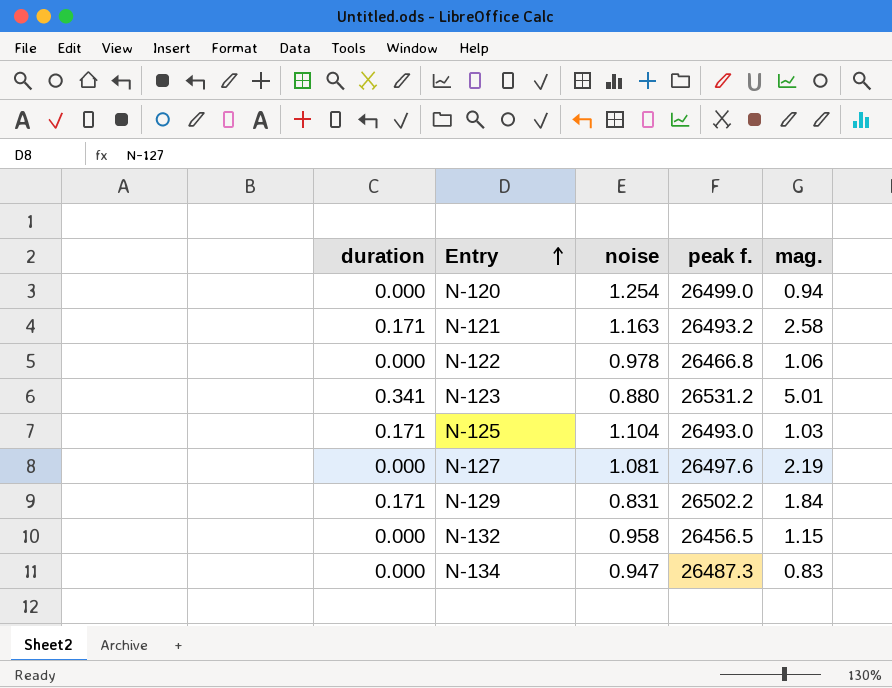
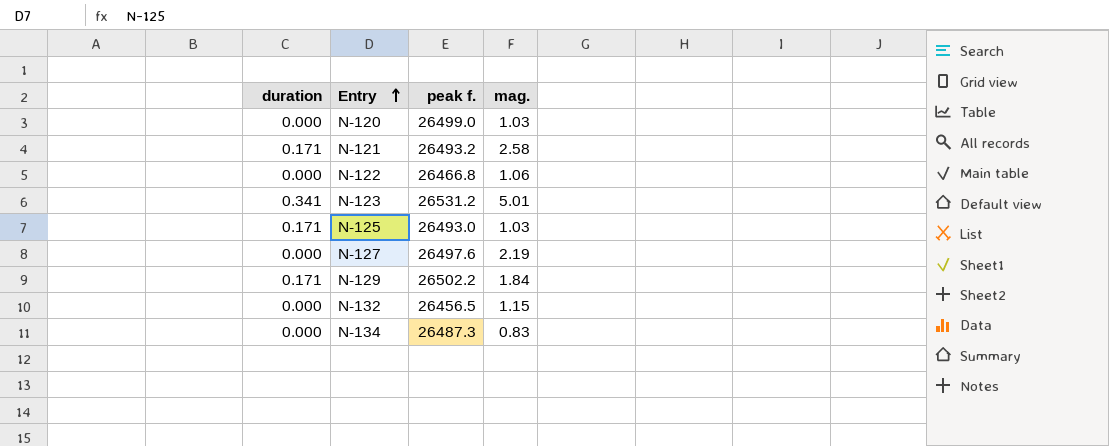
column noise | position: 3 -> none
N-120 | mag.: 0.94 -> 1.03

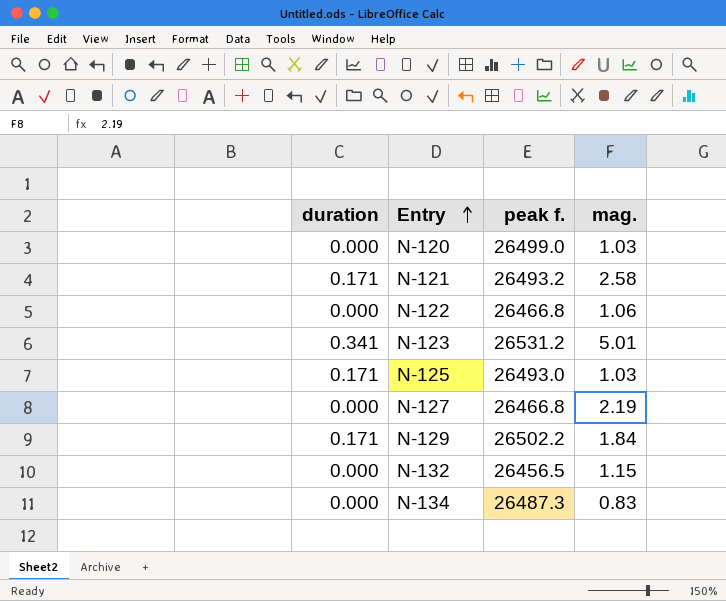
N-127 | peak f.: 26497.6 -> 26466.8

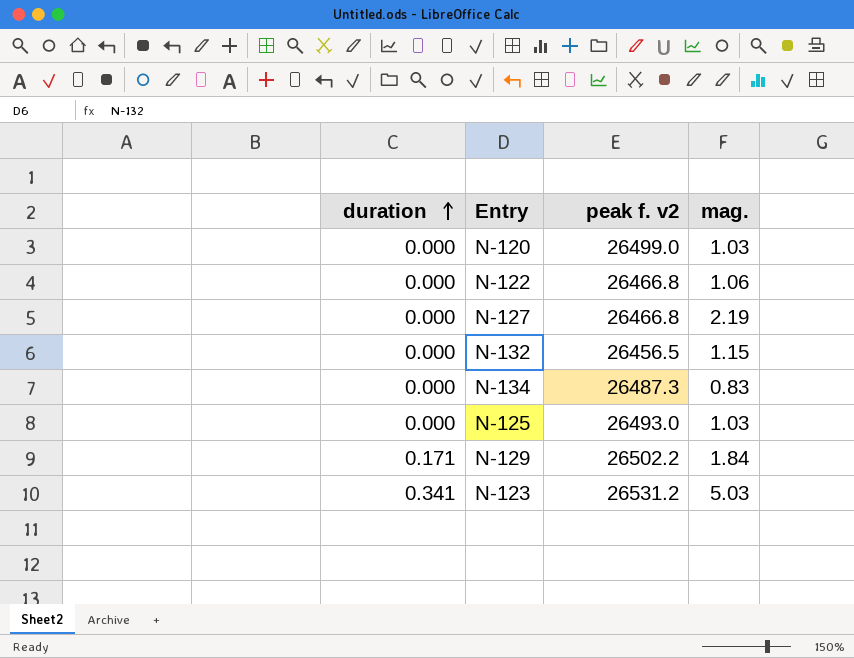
row order: Entry ascending -> duration ascending
column name: peak f. -> peak f. v2
row N-121: 0.171 | 26493.2 | 2.58 -> none
N-125 | duration: 0.171 -> 0.000
N-123 | mag.: 5.01 -> 5.03

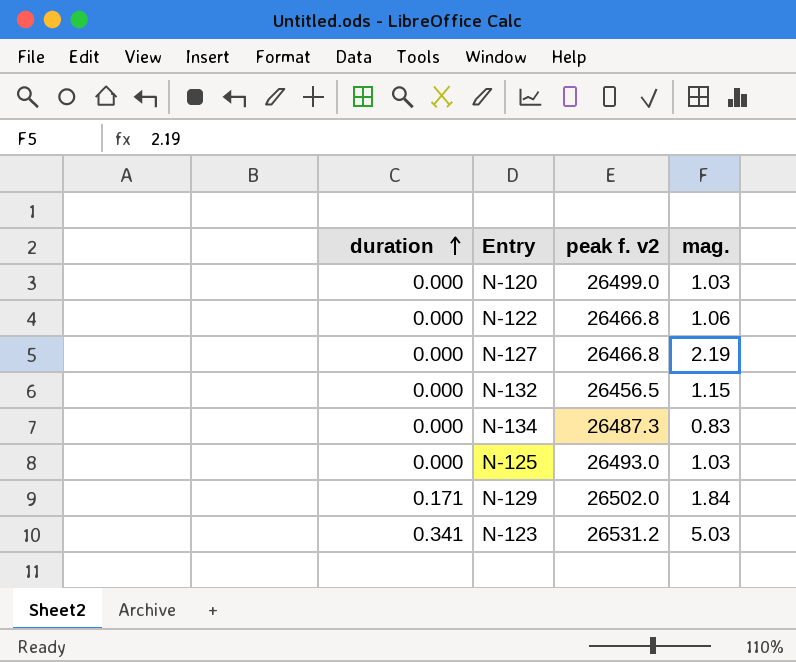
N-129 | peak f. v2: 26502.2 -> 26502.0

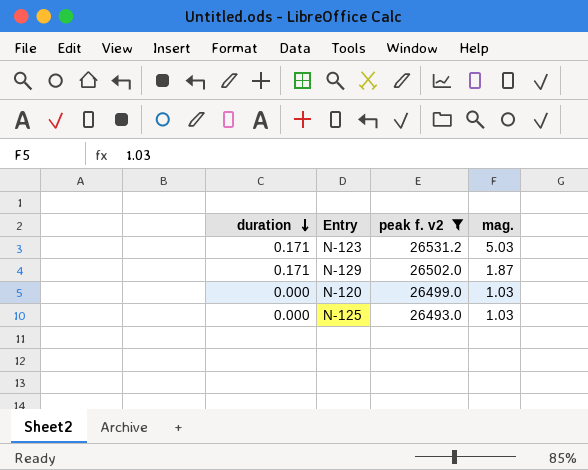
filter: none -> peak f. v2 >= 26493.0
row order: duration ascending -> duration descending
N-123 | duration: 0.341 -> 0.171
N-129 | mag.: 1.84 -> 1.87

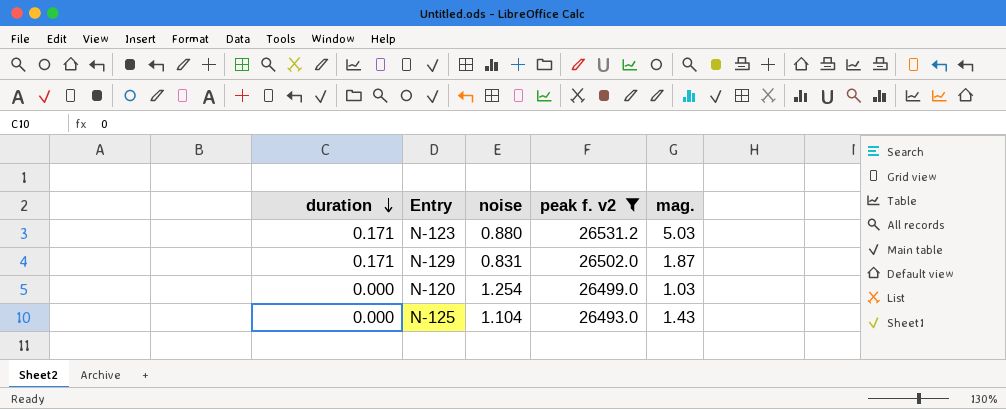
column noise | position: none -> 3
N-125 | mag.: 1.03 -> 1.43

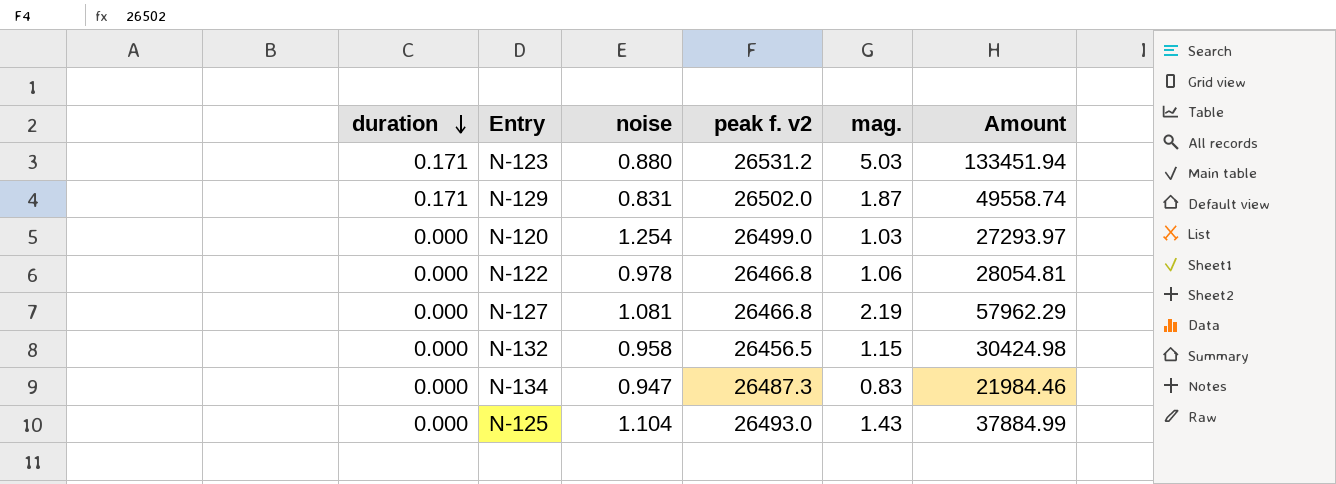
filter: peak f. v2 >= 26493.0 -> none
column Amount | formula: none -> [peak f. v2] * [mag.]

